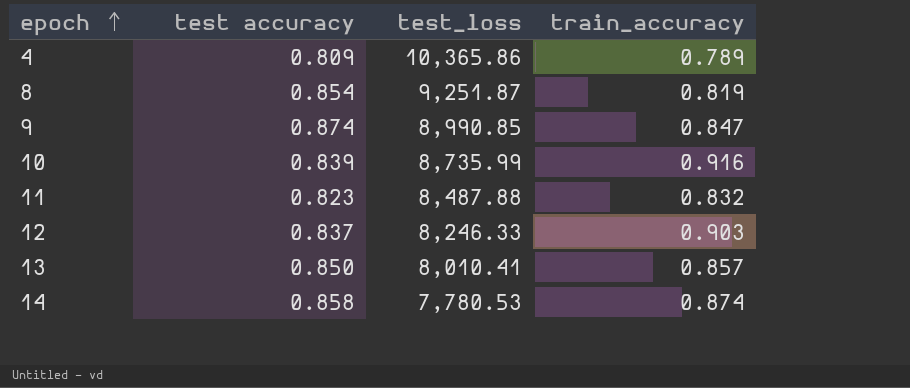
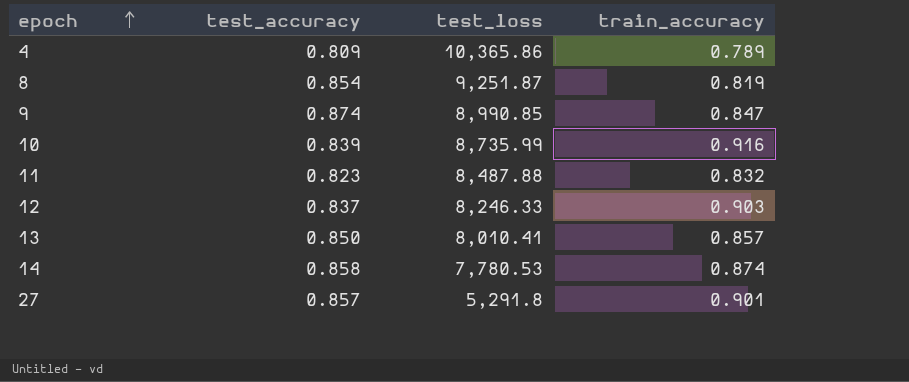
column name: test accuracy -> test_accuracy
row 27: none -> 0.857 | 5,291.8 | 0.901

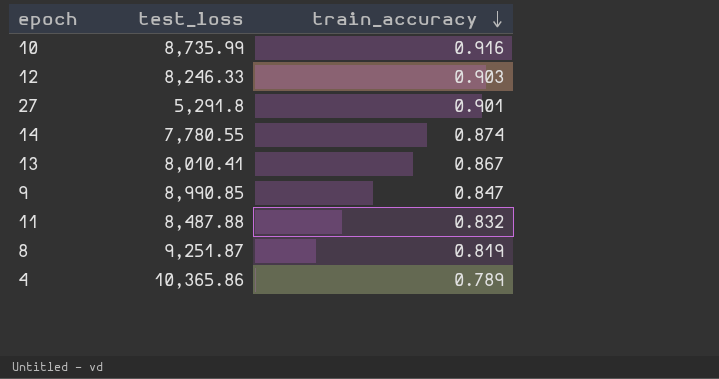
row order: epoch ascending -> train_accuracy descending
column test_accuracy | position: 2 -> none
14 | test_loss: 7,780.53 -> 7,780.55
13 | train_accuracy: 0.857 -> 0.867

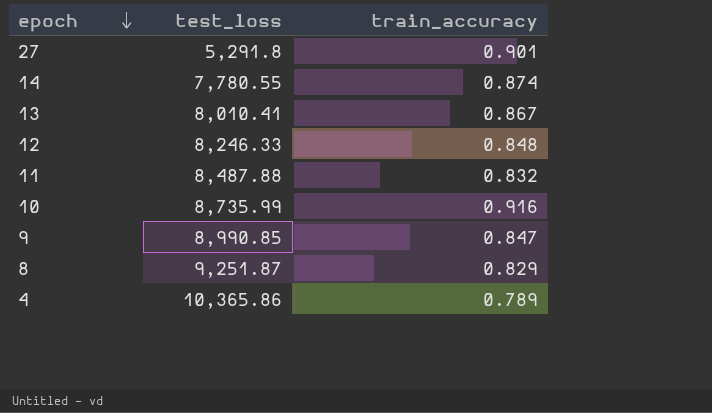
row order: train_accuracy descending -> epoch descending
12 | train_accuracy: 0.903 -> 0.848
8 | train_accuracy: 0.819 -> 0.829

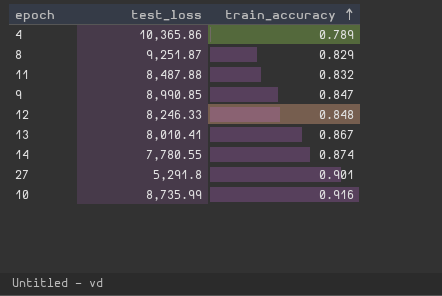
row order: epoch descending -> train_accuracy ascending

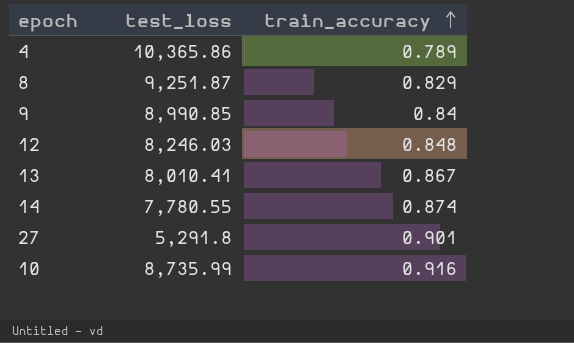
row 11: 8,487.88 | 0.832 -> none
9 | train_accuracy: 0.847 -> 0.84
12 | test_loss: 8,246.33 -> 8,246.03

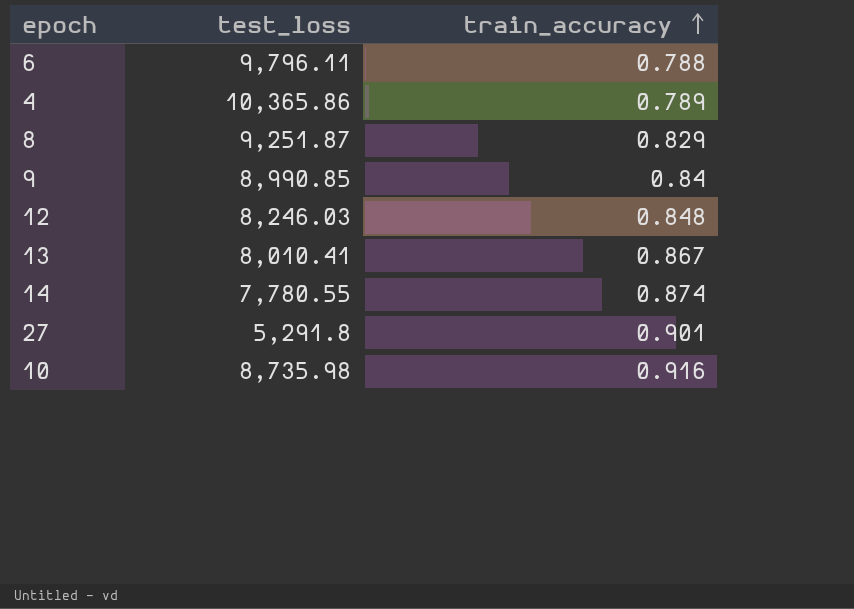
row 6: none -> 9,796.11 | 0.788
10 | test_loss: 8,735.99 -> 8,735.98

